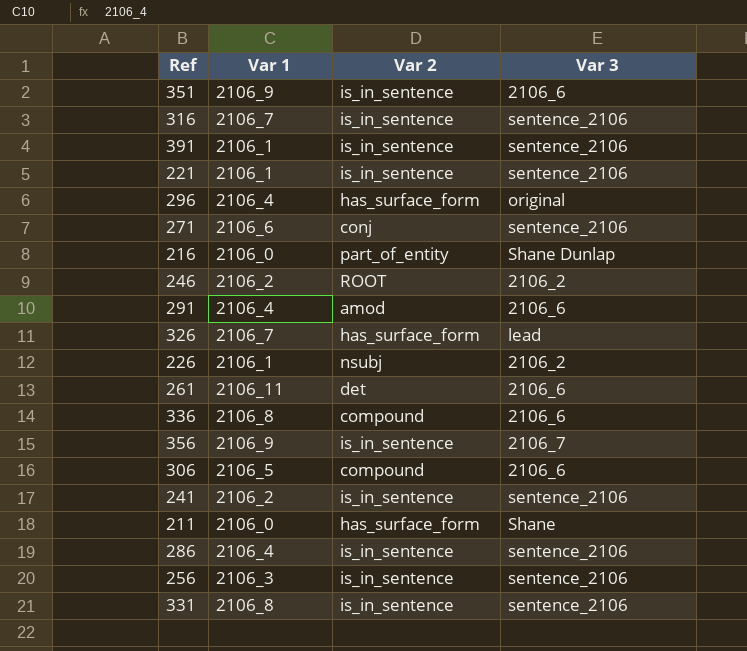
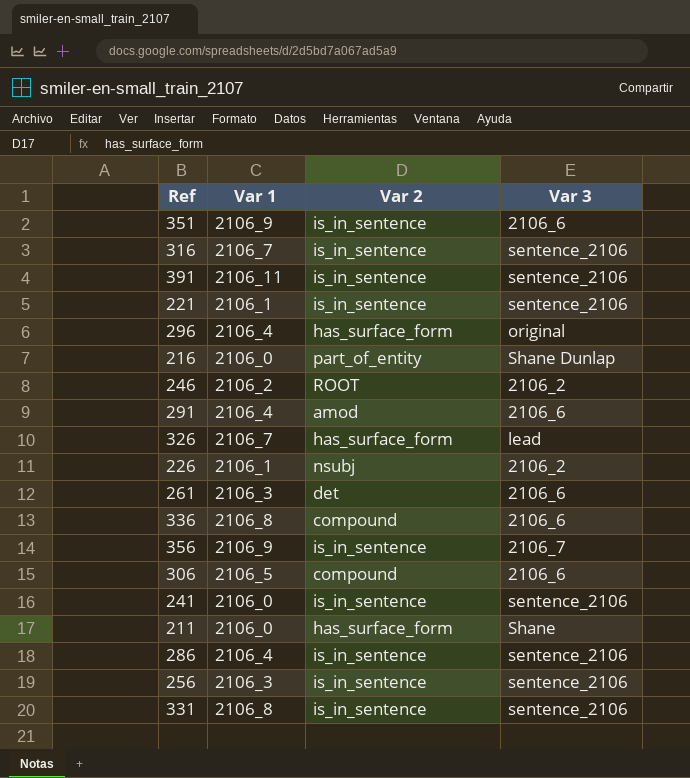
row 271: 2106_6 | conj | sentence_2106 -> none
391 | Var 1: 2106_1 -> 2106_11
261 | Var 1: 2106_11 -> 2106_3
241 | Var 1: 2106_2 -> 2106_0

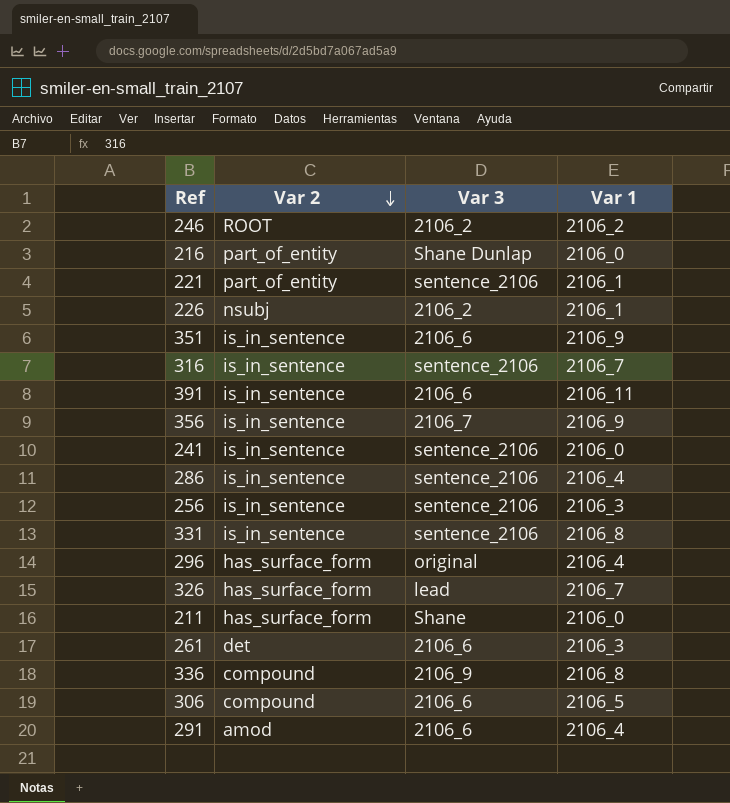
row order: none -> Var 2 descending
column Var 1 | position: 2 -> 4
221 | Var 2: is_in_sentence -> part_of_entity
391 | Var 3: sentence_2106 -> 2106_6
336 | Var 3: 2106_6 -> 2106_9

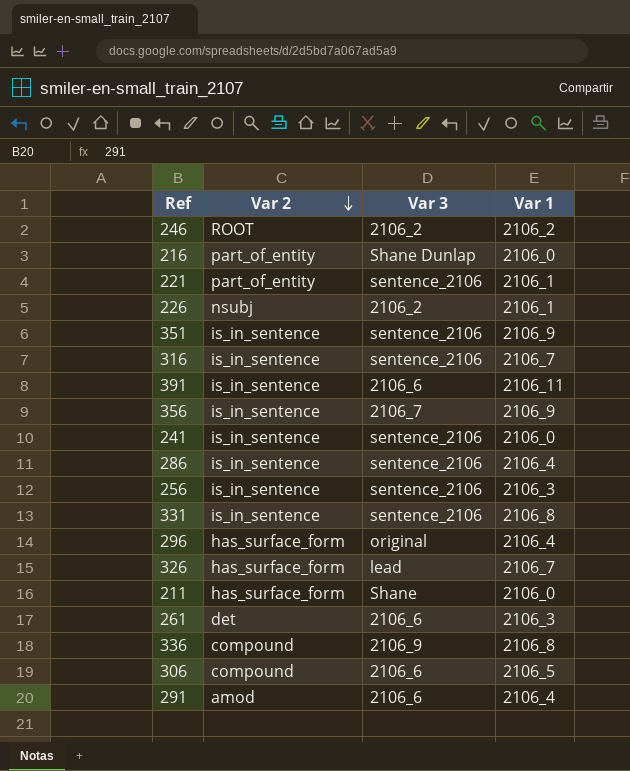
351 | Var 3: 2106_6 -> sentence_2106

